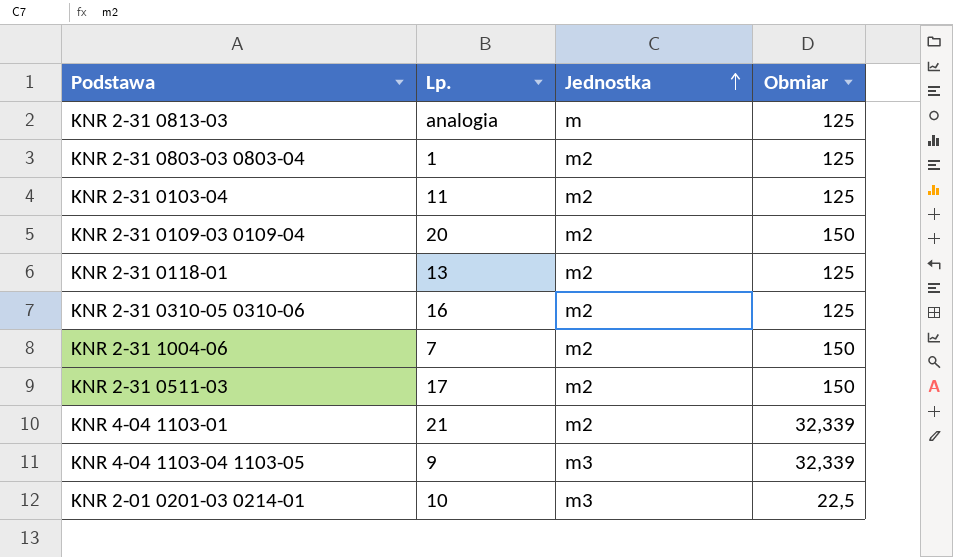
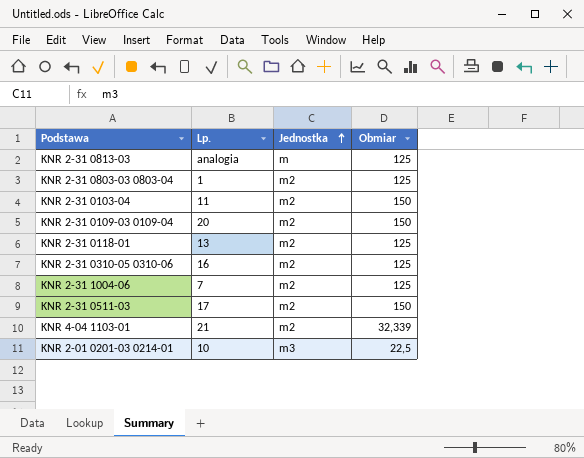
row KNR 4-04 1103-04 1103-05: 9 | m3 | 32,339 -> none
KNR 2-31 0103-04 | Obmiar: 125 -> 150
KNR 2-31 1004-06 | Obmiar: 150 -> 125

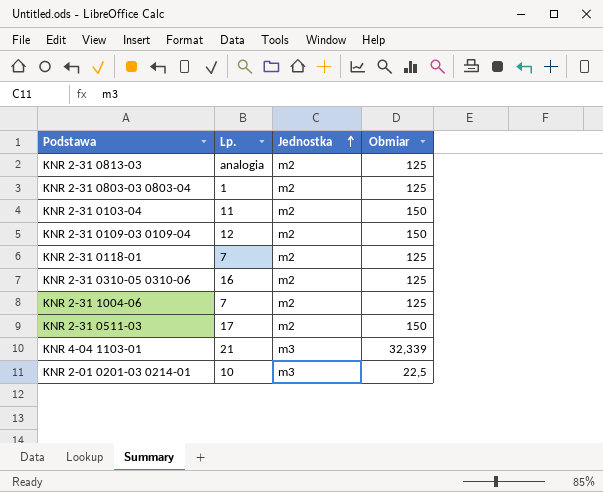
KNR 2-31 0813-03 | Jednostka: m -> m2
KNR 2-31 0109-03 0109-04 | Lp.: 20 -> 12
KNR 2-31 0118-01 | Lp.: 13 -> 7
KNR 4-04 1103-01 | Jednostka: m2 -> m3

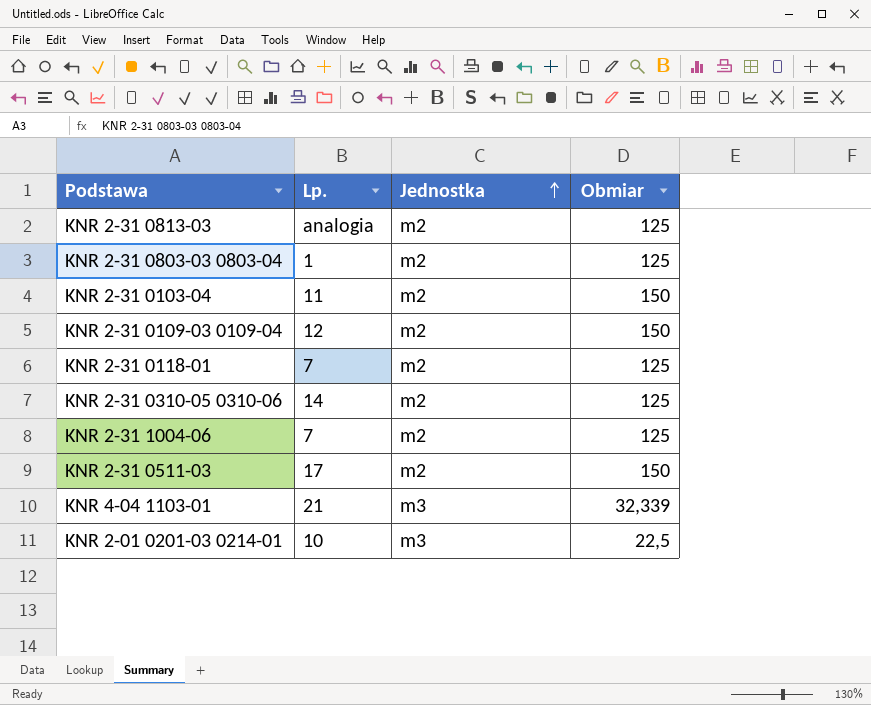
KNR 2-31 0310-05 0310-06 | Lp.: 16 -> 14

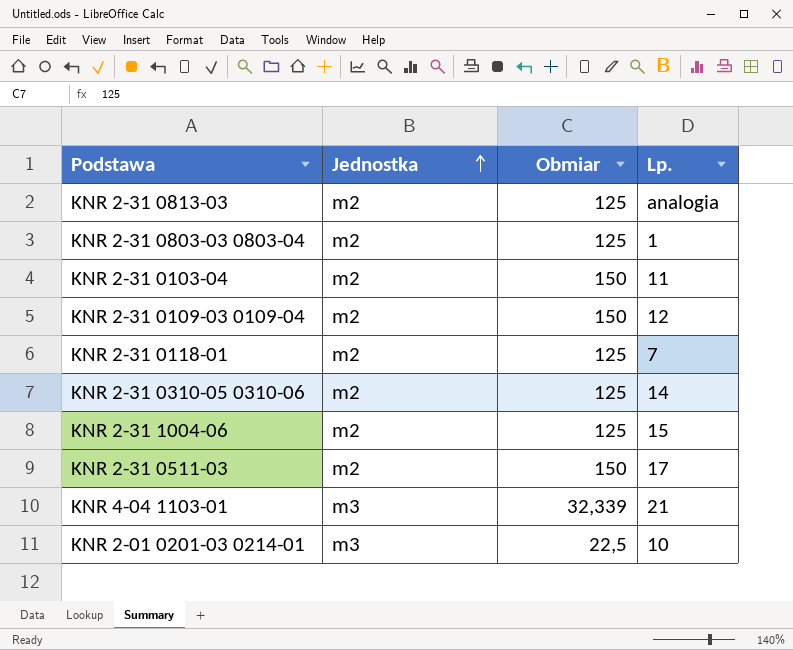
column Lp. | position: 2 -> 4
KNR 2-31 1004-06 | Lp.: 7 -> 15

